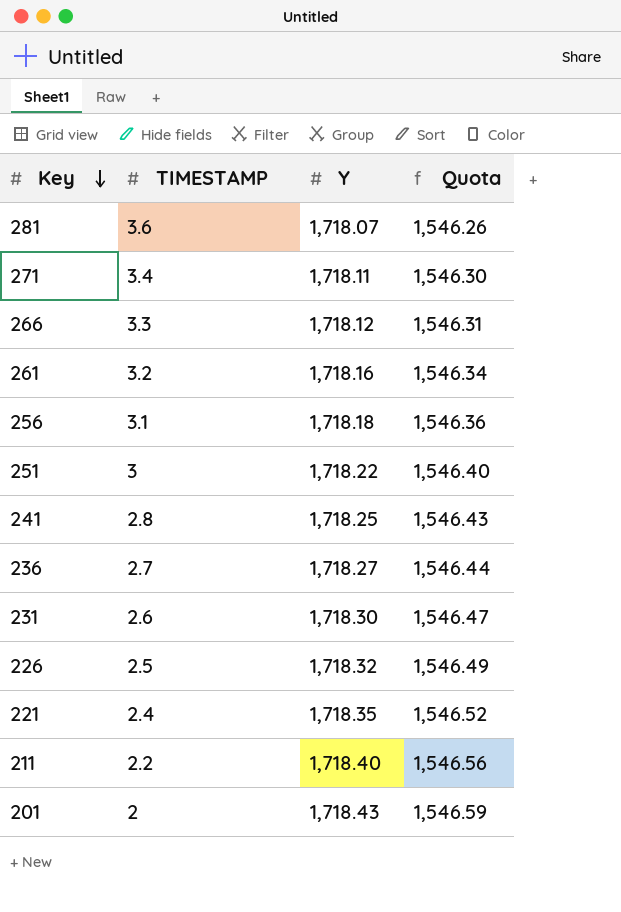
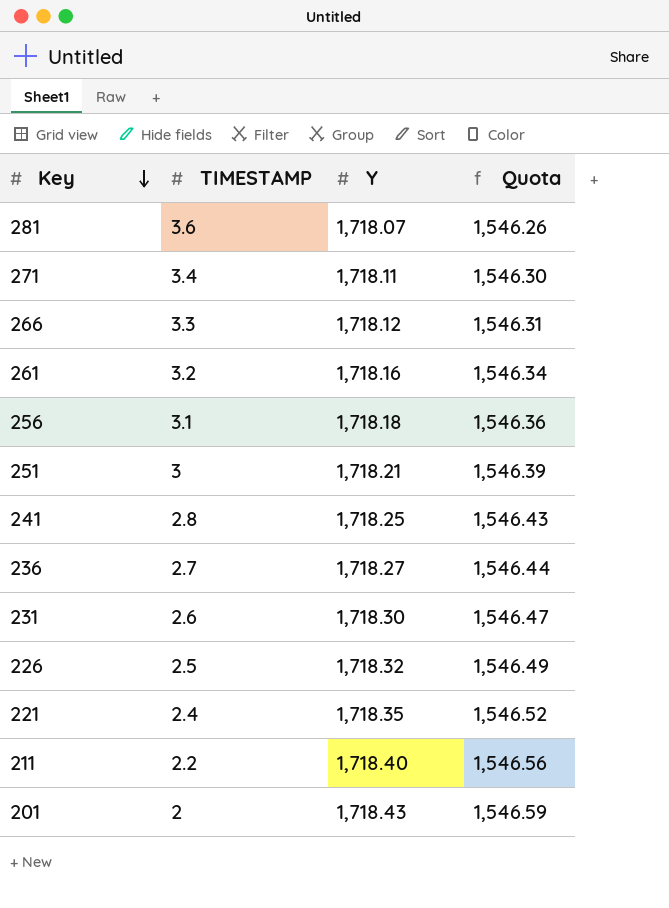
251 | Y: 1,718.22 -> 1,718.21
251 | Quota: 1,546.40 -> 1,546.39

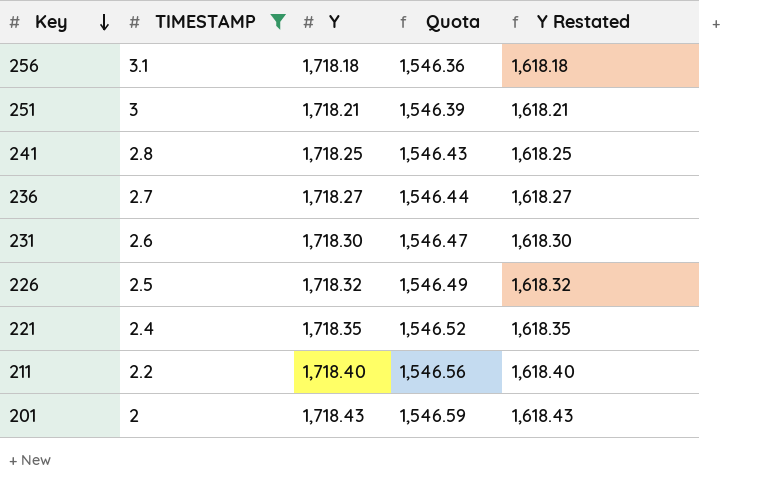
filter: none -> TIMESTAMP <= 3.1
column Y Restated | formula: none -> [Y] - 100

